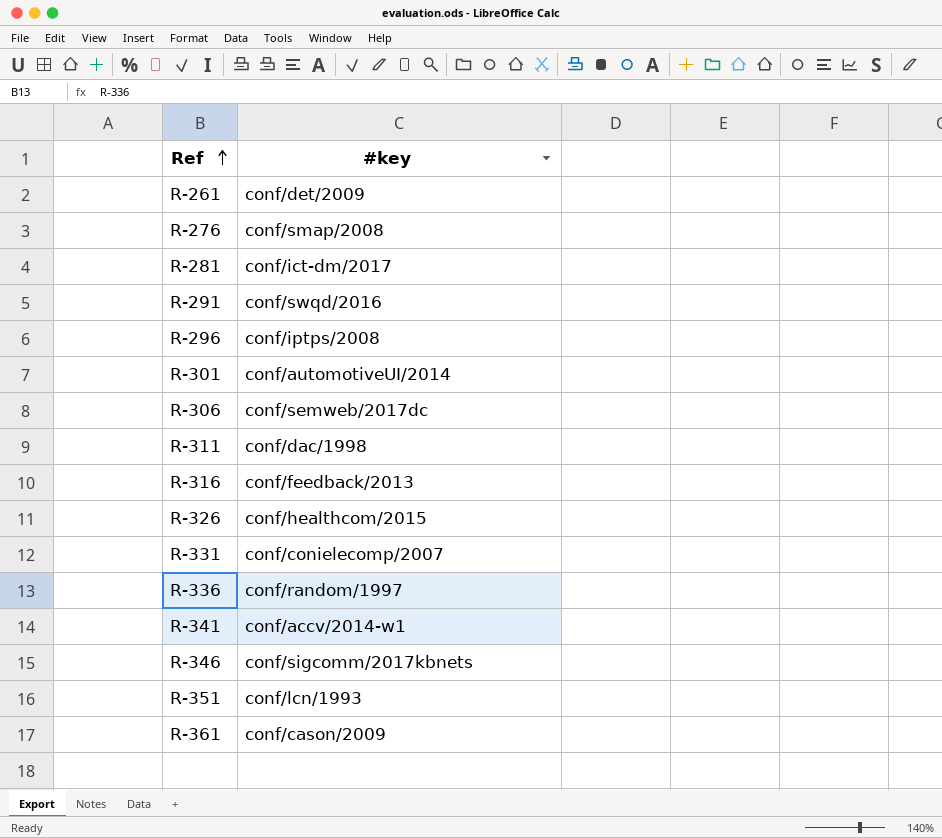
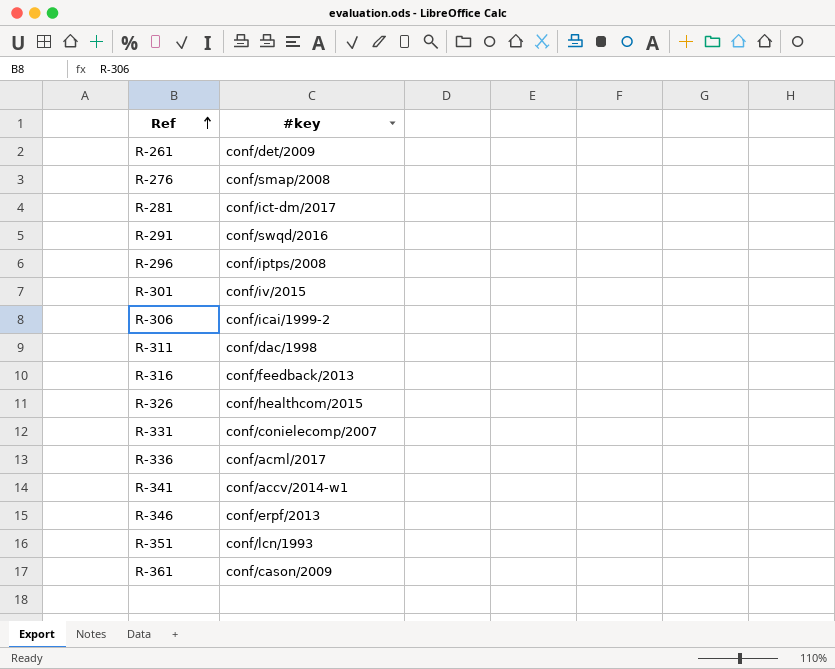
R-301 | #key: conf/automotiveUI/2014 -> conf/iv/2015
R-306 | #key: conf/semweb/2017dc -> conf/icai/1999-2
R-336 | #key: conf/random/1997 -> conf/acml/2017
R-346 | #key: conf/sigcomm/2017kbnets -> conf/erpf/2013

